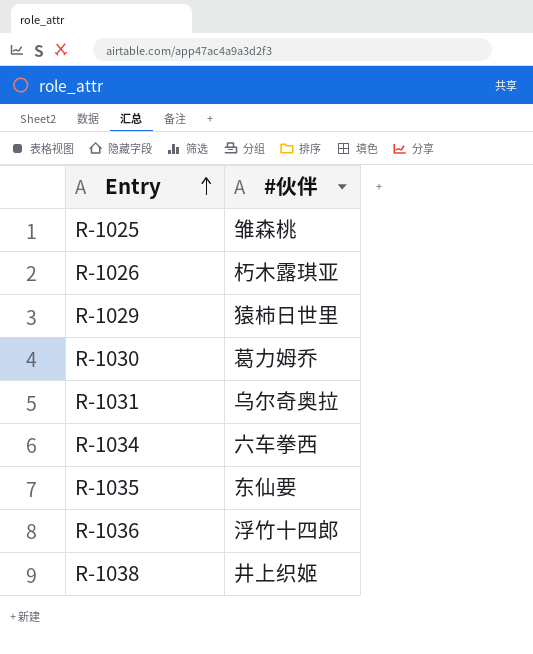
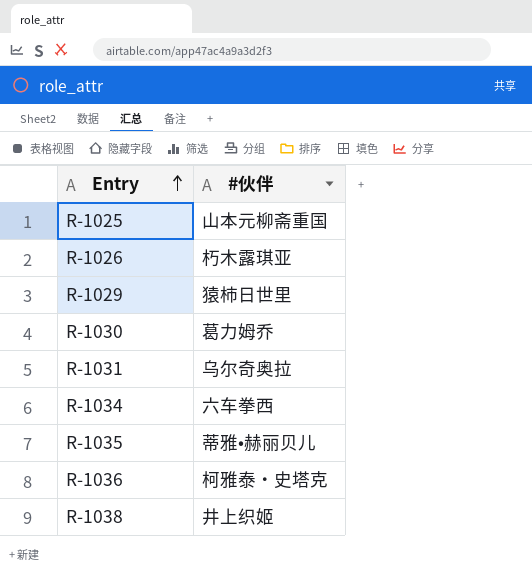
R-1025 | #伙伴: 雏森桃 -> 山本元柳斋重国
R-1035 | #伙伴: 东仙要 -> 蒂雅•赫丽贝儿
R-1036 | #伙伴: 浮竹十四郎 -> 柯雅泰‧史塔克

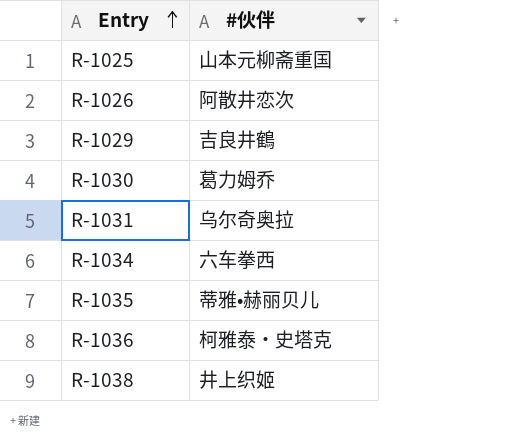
R-1026 | #伙伴: 朽木露琪亚 -> 阿散井恋次
R-1029 | #伙伴: 猿柿日世里 -> 吉良井鶴

